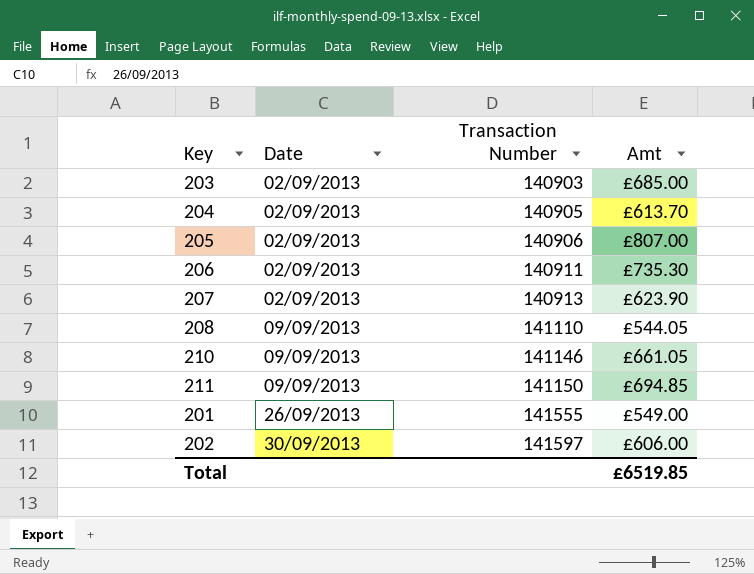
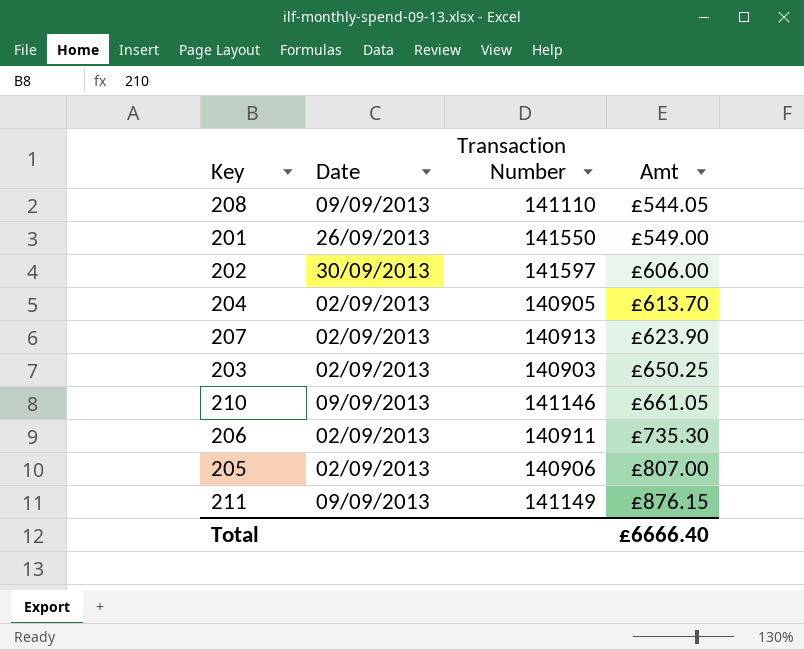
row order: Date ascending -> Amt ascending
201 | Transaction Number: 141555 -> 141550
203 | Amt: £685.00 -> £650.25
211 | Transaction Number: 141150 -> 141149
211 | Amt: £694.85 -> £876.15
Total | Amt: £6519.85 -> £6666.40

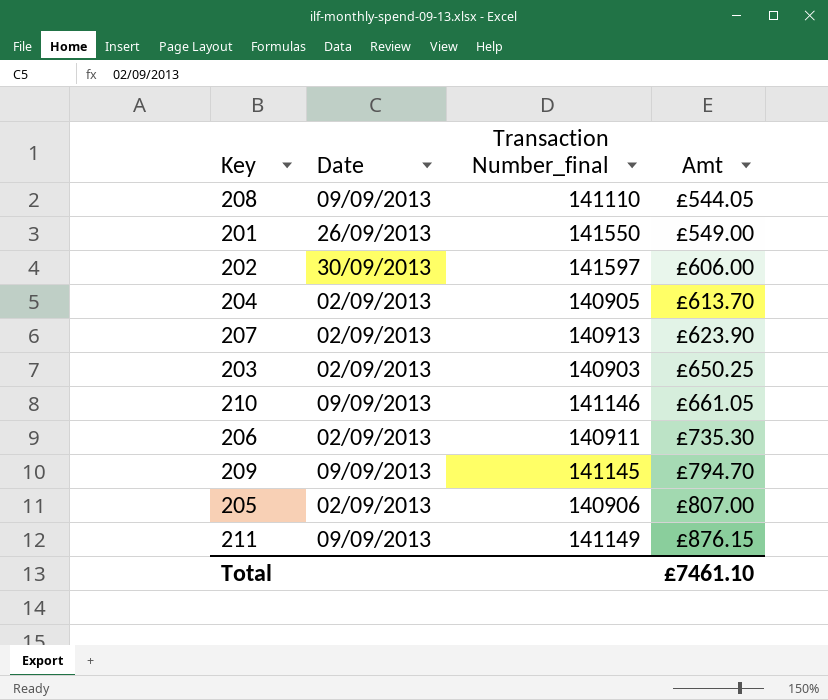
column name: Transaction Number -> Transaction Number_final
row 209: none -> 09/09/2013 | 141145 | £794.70
Total | Amt: £6666.40 -> £7461.10

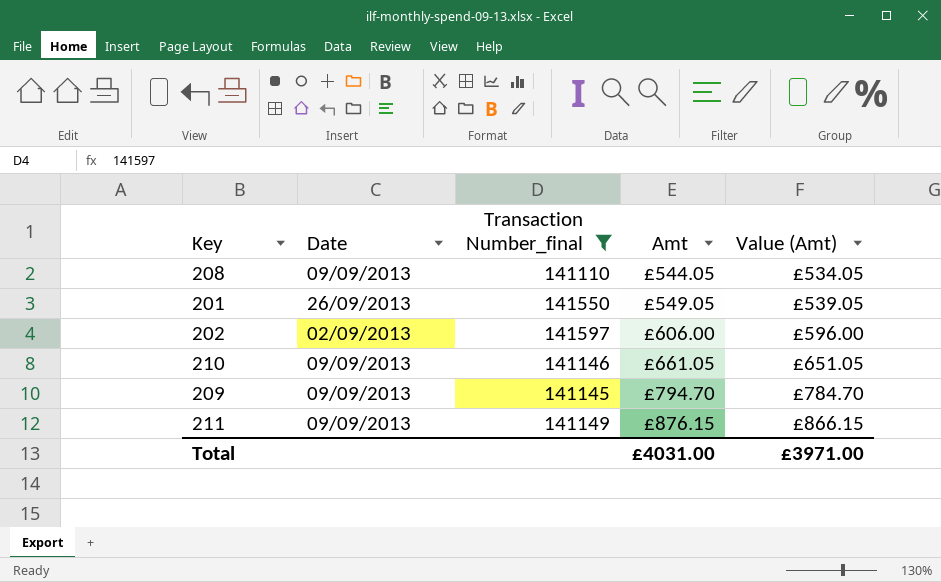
filter: none -> Transaction Number_final >= 141110
column Value (Amt) | formula: none -> [Amt] - 10
201 | Amt: £549.00 -> £549.05
202 | Date: 30/09/2013 -> 02/09/2013
Total | Amt: £7461.10 -> £4031.00

